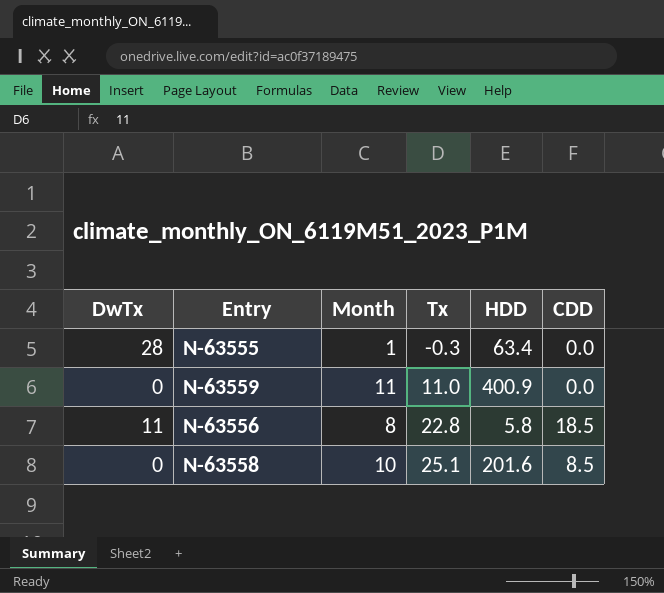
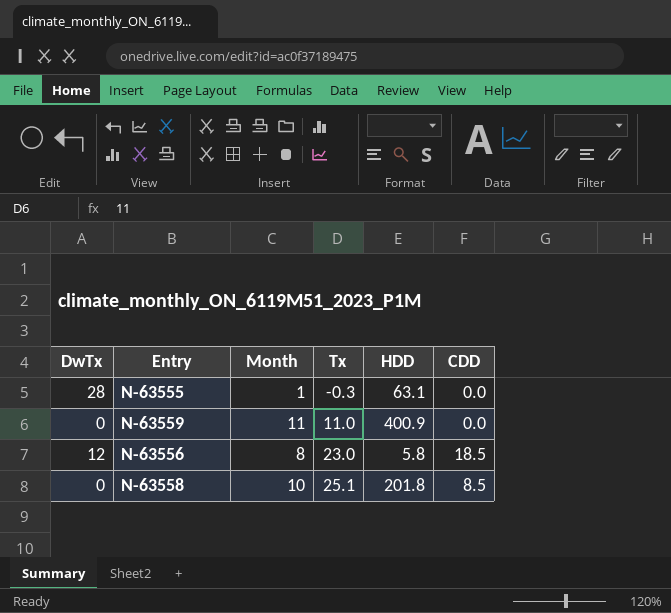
N-63555 | HDD: 63.4 -> 63.1
N-63556 | DwTx: 11 -> 12
N-63556 | Tx: 22.8 -> 23.0
N-63558 | HDD: 201.6 -> 201.8

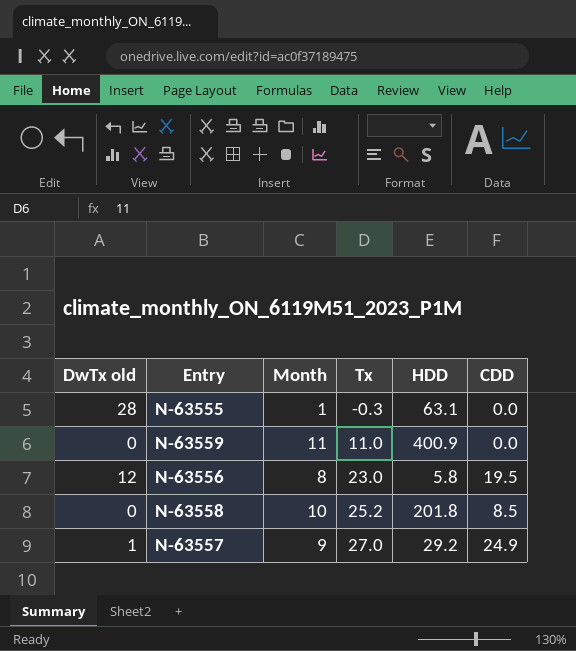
column name: DwTx -> DwTx old
N-63556 | CDD: 18.5 -> 19.5
N-63558 | Tx: 25.1 -> 25.2
row N-63557: none -> 1 | 9 | 27.0 | 29.2 | 24.9

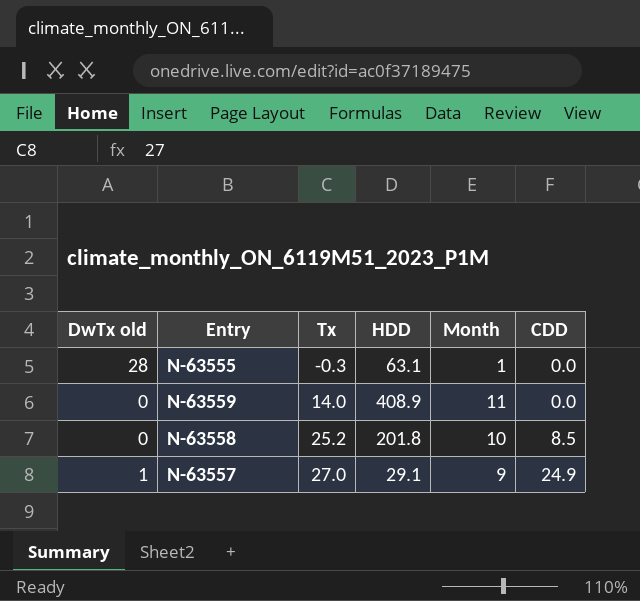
column Month | position: 3 -> 5
row N-63556: 12 | 8 | 23.0 | 5.8 | 19.5 -> none
N-63559 | Tx: 11.0 -> 14.0
N-63559 | HDD: 400.9 -> 408.9
N-63557 | HDD: 29.2 -> 29.1

